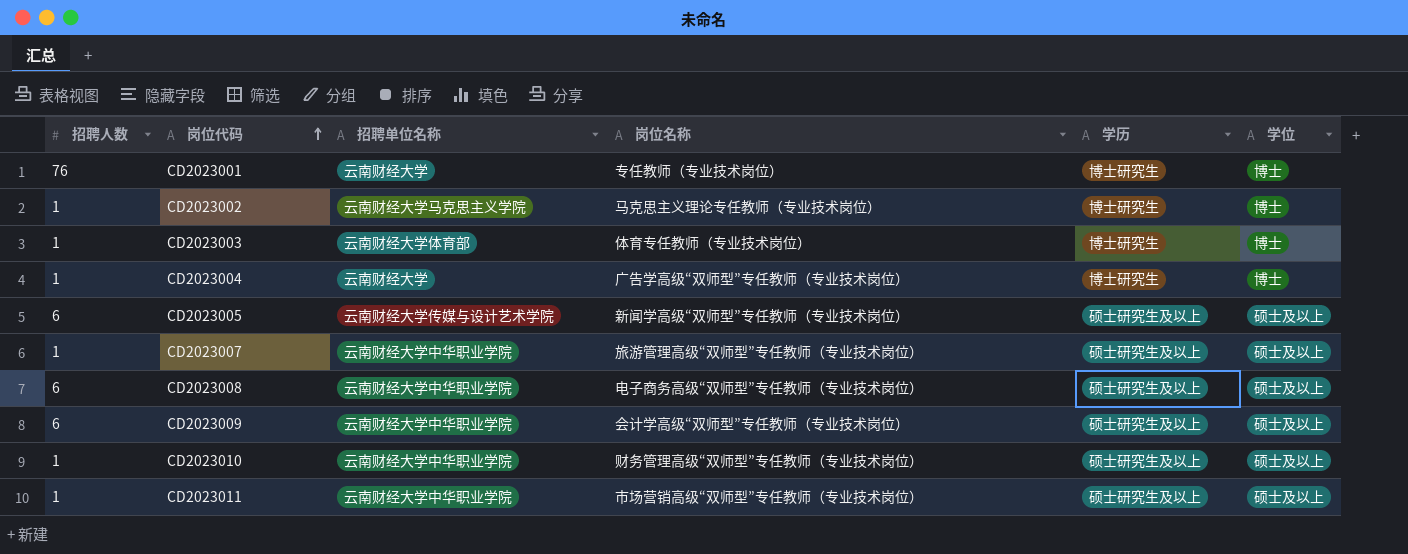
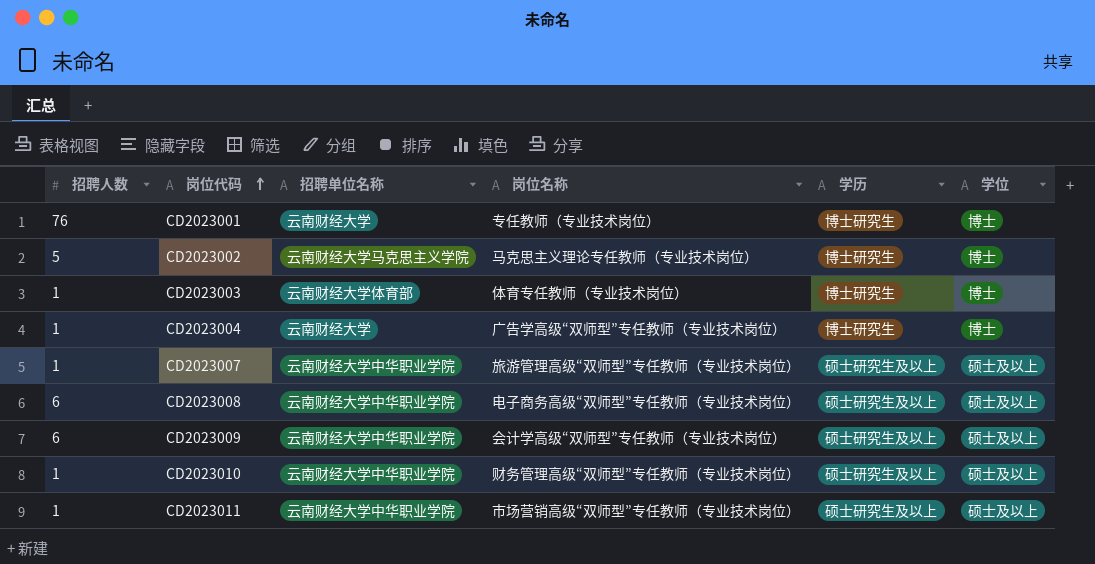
row CD2023005: 6 | 云南财经大学传媒与设计艺术学院 | 新闻学高级“双师型”专任教师（专业技术岗位） | 硕士研究生及以上 | 硕士及以上 -> none
CD2023002 | 招聘人数: 1 -> 5

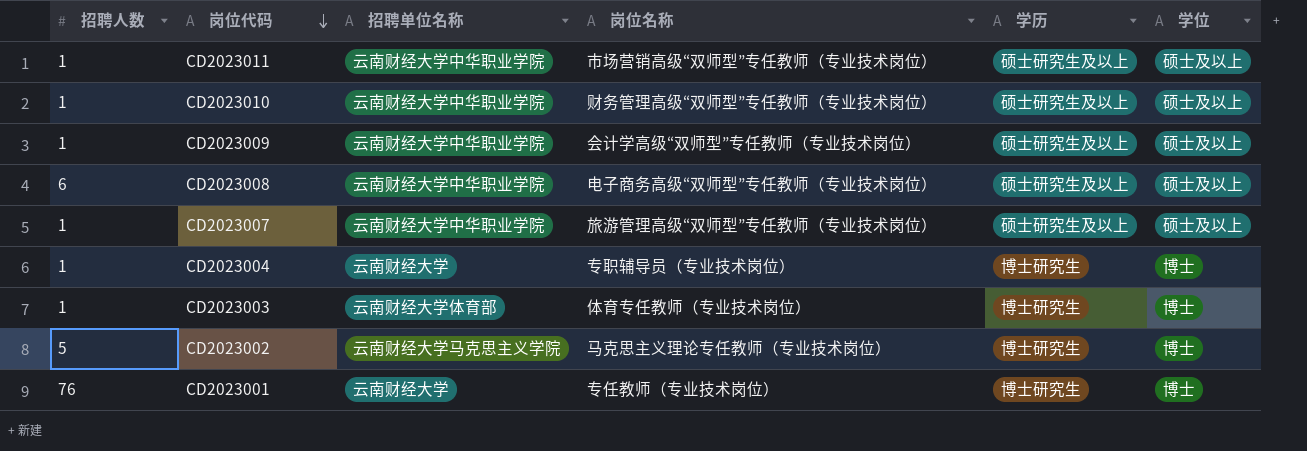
row order: 岗位代码 ascending -> 岗位代码 descending
CD2023009 | 招聘人数: 6 -> 1
CD2023004 | 岗位名称: 广告学高级“双师型”专任教师（专业技术岗位） -> 专职辅导员（专业技术岗位）

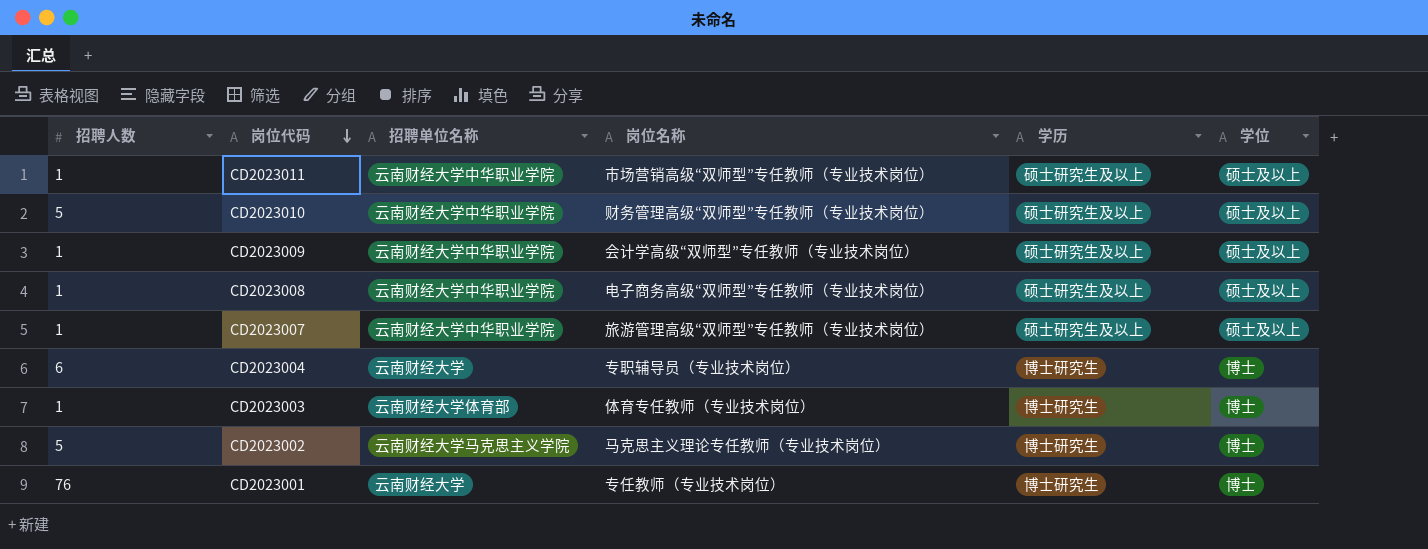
CD2023010 | 招聘人数: 1 -> 5
CD2023008 | 招聘人数: 6 -> 1
CD2023004 | 招聘人数: 1 -> 6

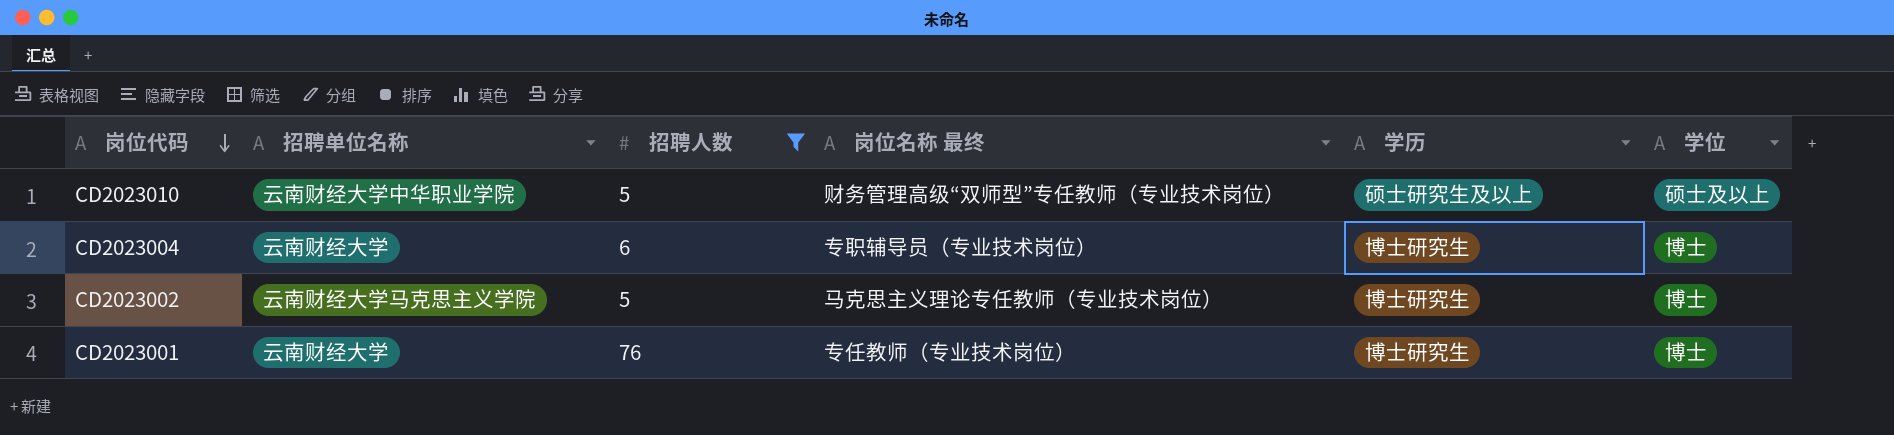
filter: none -> 招聘人数 != 1
column 招聘人数 | position: 1 -> 3
column name: 岗位名称 -> 岗位名称 最终

